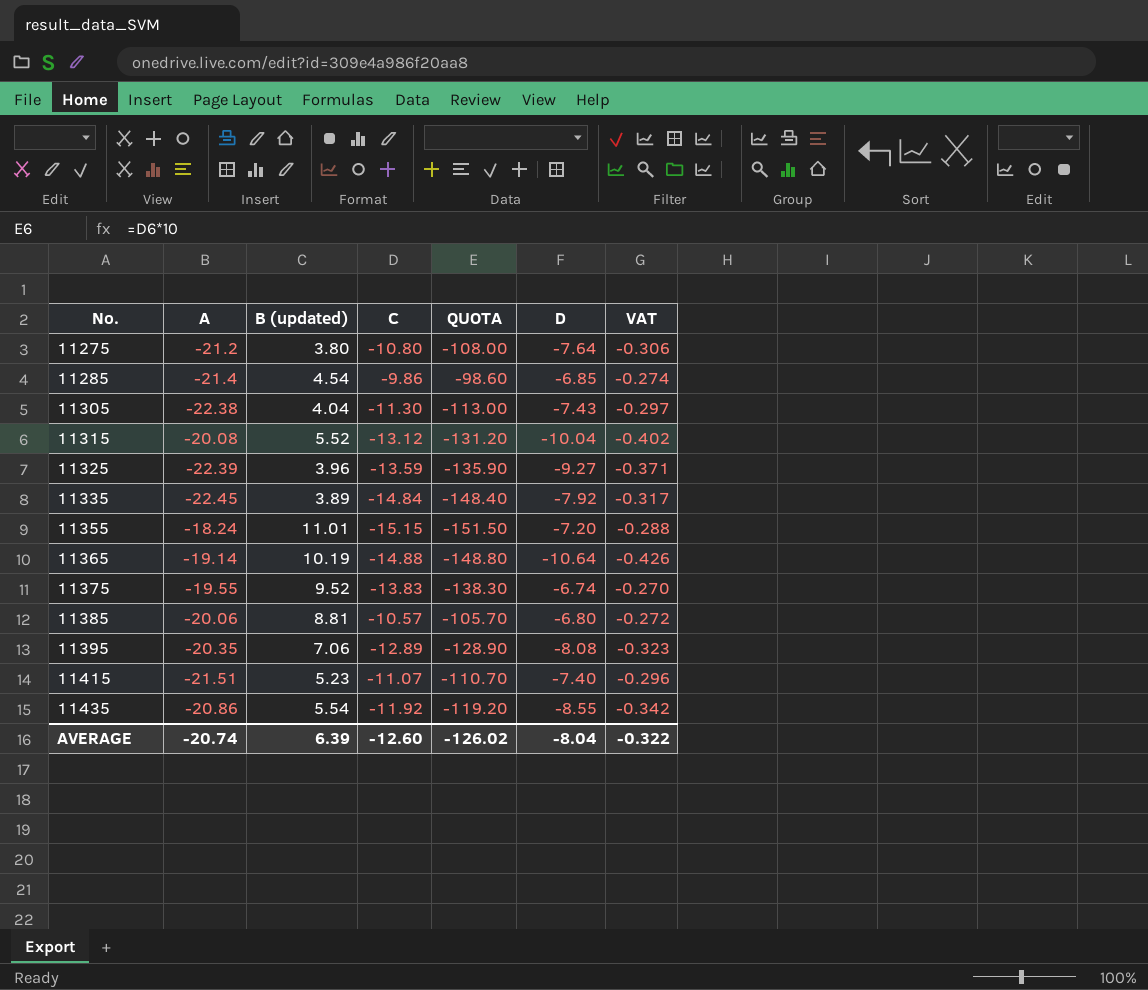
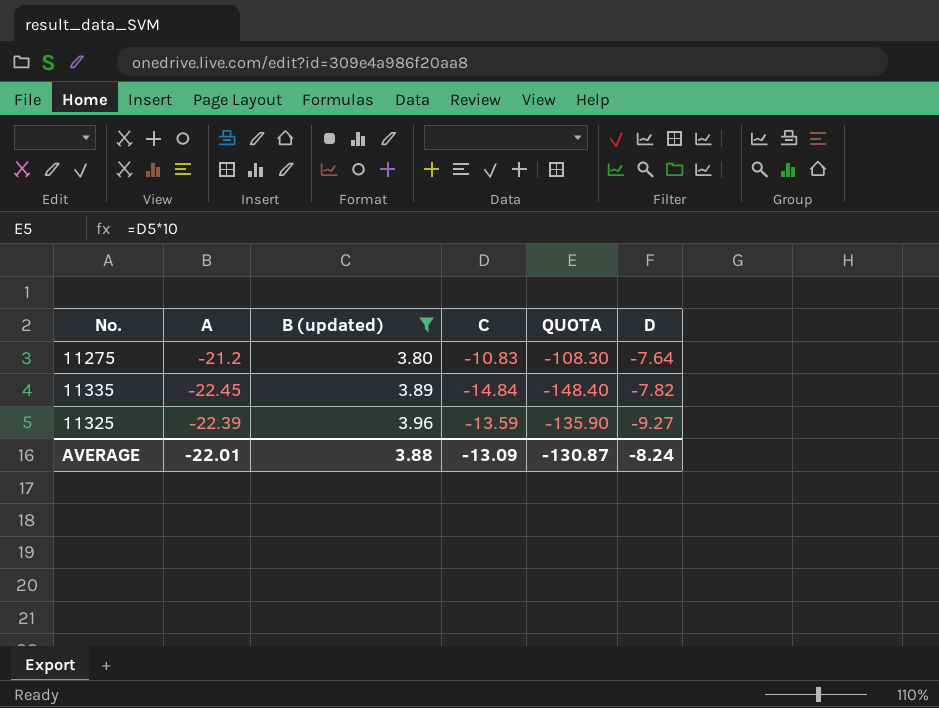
filter: none -> B (updated) <= 3.96
row order: No. ascending -> B (updated) ascending
column VAT | formula: [D] * 0.04 -> none
11275 | C: -10.80 -> -10.83
11275 | QUOTA: -108.00 -> -108.30
11335 | D: -7.92 -> -7.82
AVERAGE | A: -20.74 -> -22.01
AVERAGE | B (updated): 6.39 -> 3.88
AVERAGE | C: -12.60 -> -13.09
AVERAGE | QUOTA: -126.02 -> -130.87
AVERAGE | D: -8.04 -> -8.24

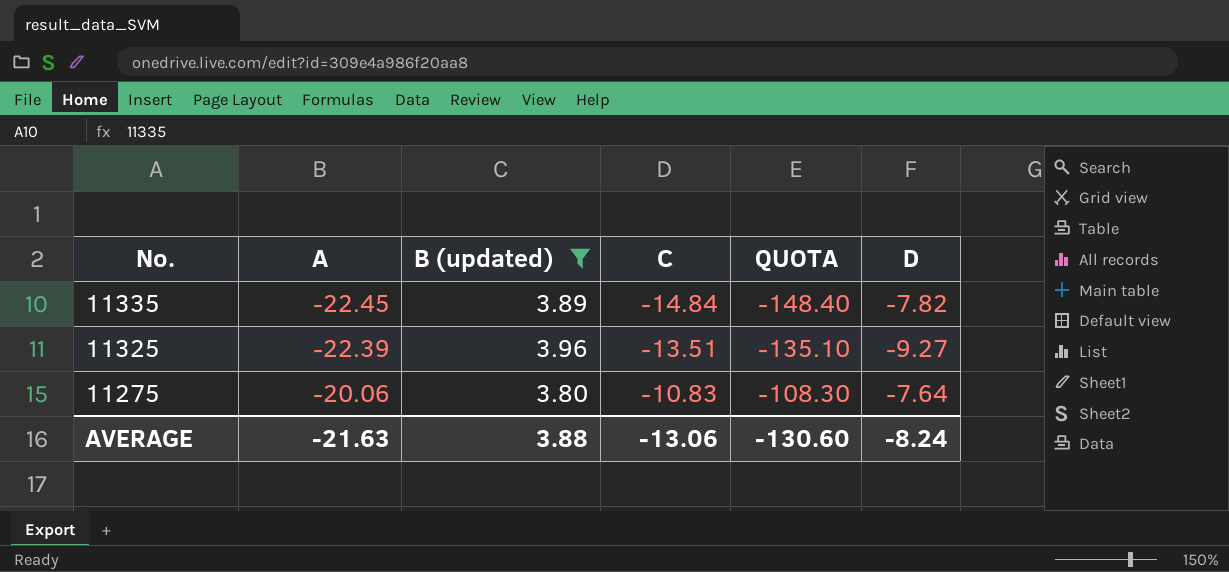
row order: B (updated) ascending -> No. descending
11325 | C: -13.59 -> -13.51
11325 | QUOTA: -135.90 -> -135.10
11275 | A: -21.2 -> -20.06
AVERAGE | A: -22.01 -> -21.63
AVERAGE | C: -13.09 -> -13.06
AVERAGE | QUOTA: -130.87 -> -130.60

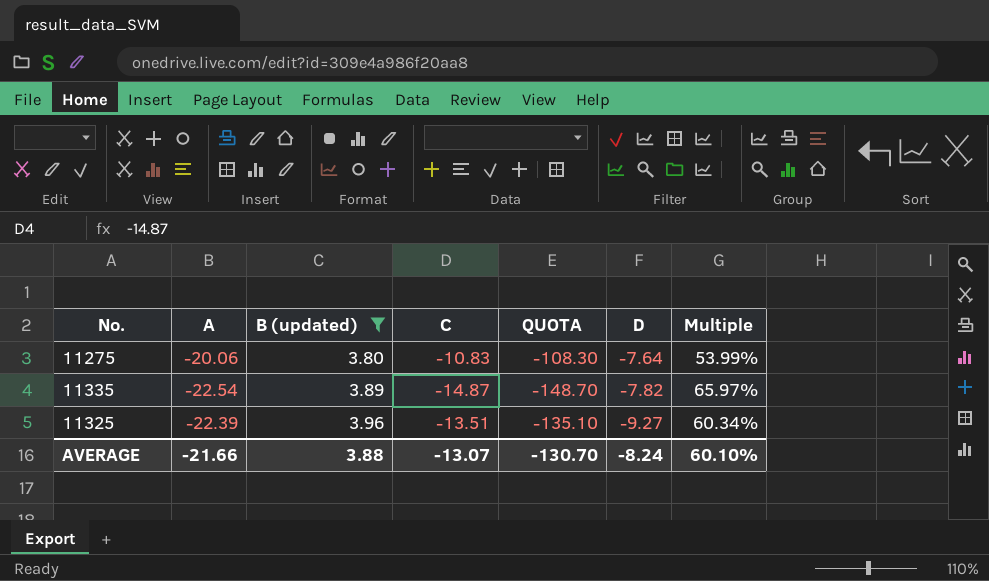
row order: No. descending -> B (updated) ascending
column Multiple | formula: none -> [C] / [A]
11335 | A: -22.45 -> -22.54
11335 | C: -14.84 -> -14.87
11335 | QUOTA: -148.40 -> -148.70
AVERAGE | A: -21.63 -> -21.66
AVERAGE | C: -13.06 -> -13.07
AVERAGE | QUOTA: -130.60 -> -130.70

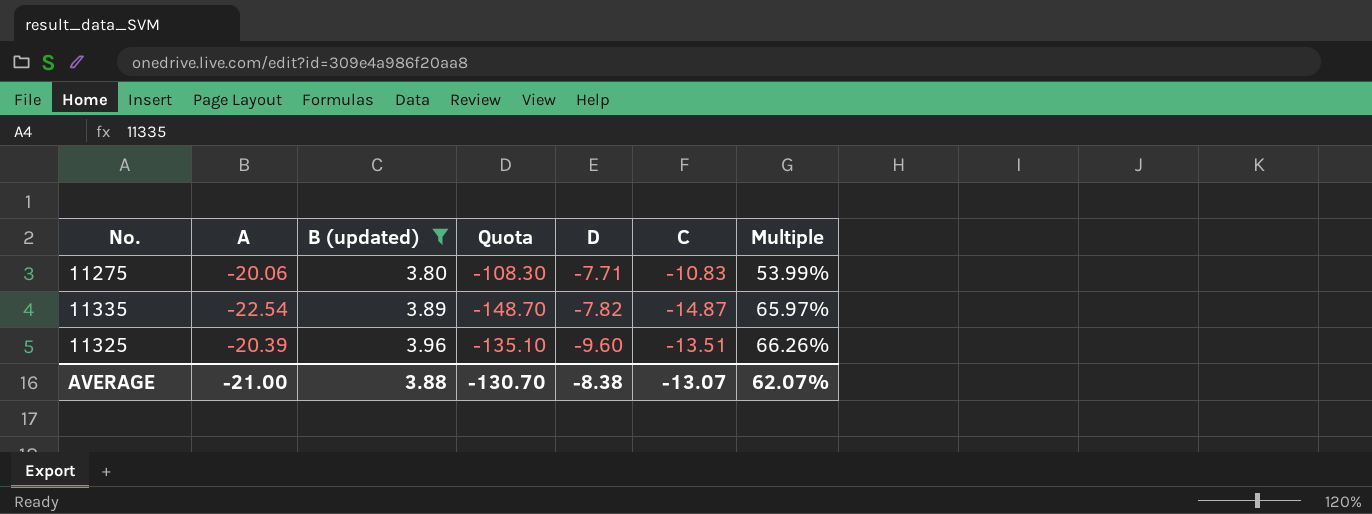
column name: QUOTA -> Quota
column C | position: 4 -> 6
11275 | D: -7.64 -> -7.71
11325 | A: -22.39 -> -20.39
11325 | D: -9.27 -> -9.60
11325 | Multiple: 60.34% -> 66.26%
AVERAGE | A: -21.66 -> -21.00
AVERAGE | D: -8.24 -> -8.38
AVERAGE | Multiple: 60.10% -> 62.07%

